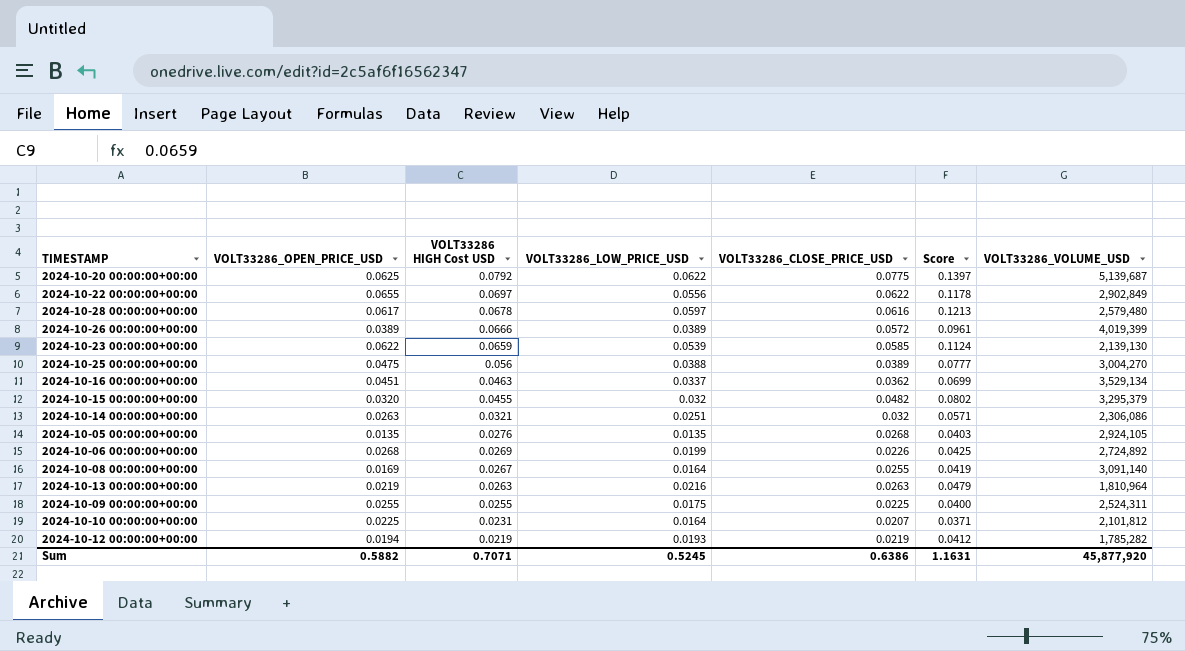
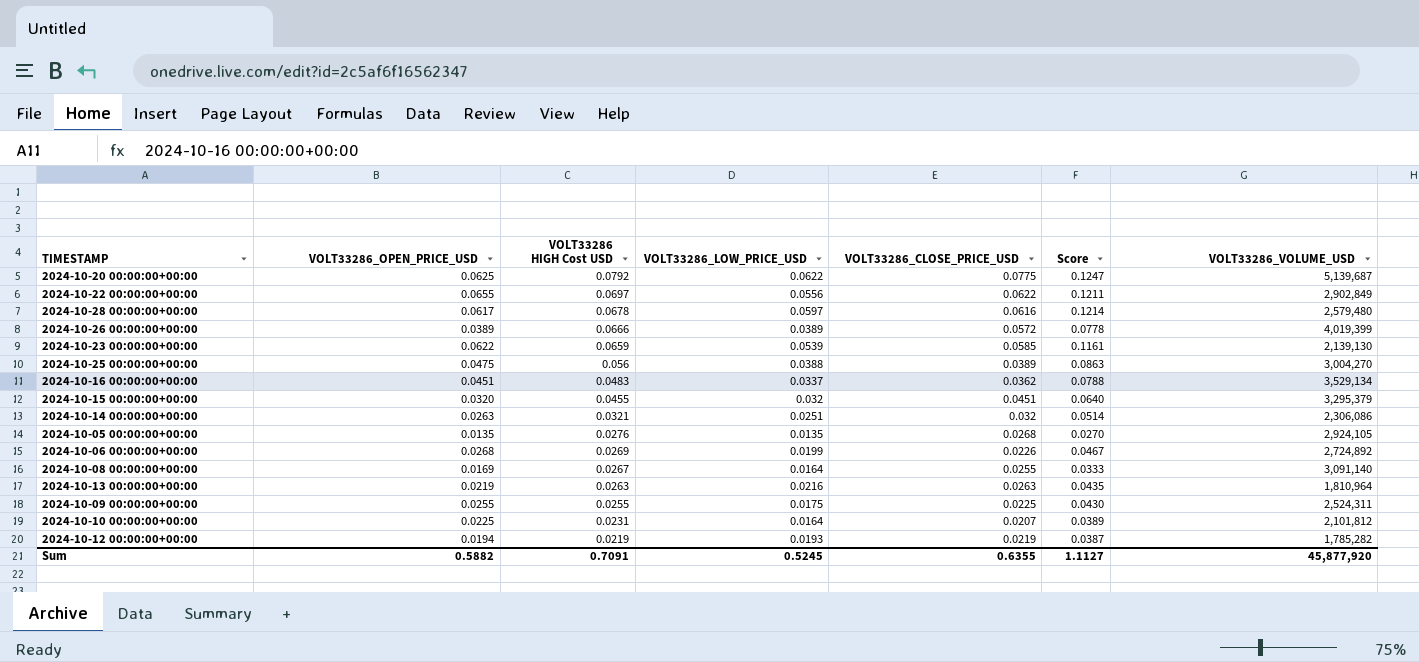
column Score | formula: [VOLT33286_LOW_PRICE_USD] + [VOLT33286_CLOSE_PRICE_USD] -> [VOLT33286_OPEN_PRICE_USD] + [VOLT33286_LOW_PRICE_USD]
2024-10-16 00:00:00+00:00 | VOLT33286 HIGH Cost USD: 0.0463 -> 0.0483
2024-10-15 00:00:00+00:00 | VOLT33286_CLOSE_PRICE_USD: 0.0482 -> 0.0451
Sum | VOLT33286 HIGH Cost USD: 0.7071 -> 0.7091
Sum | VOLT33286_CLOSE_PRICE_USD: 0.6386 -> 0.6355
Sum | Score: 1.1631 -> 1.1127

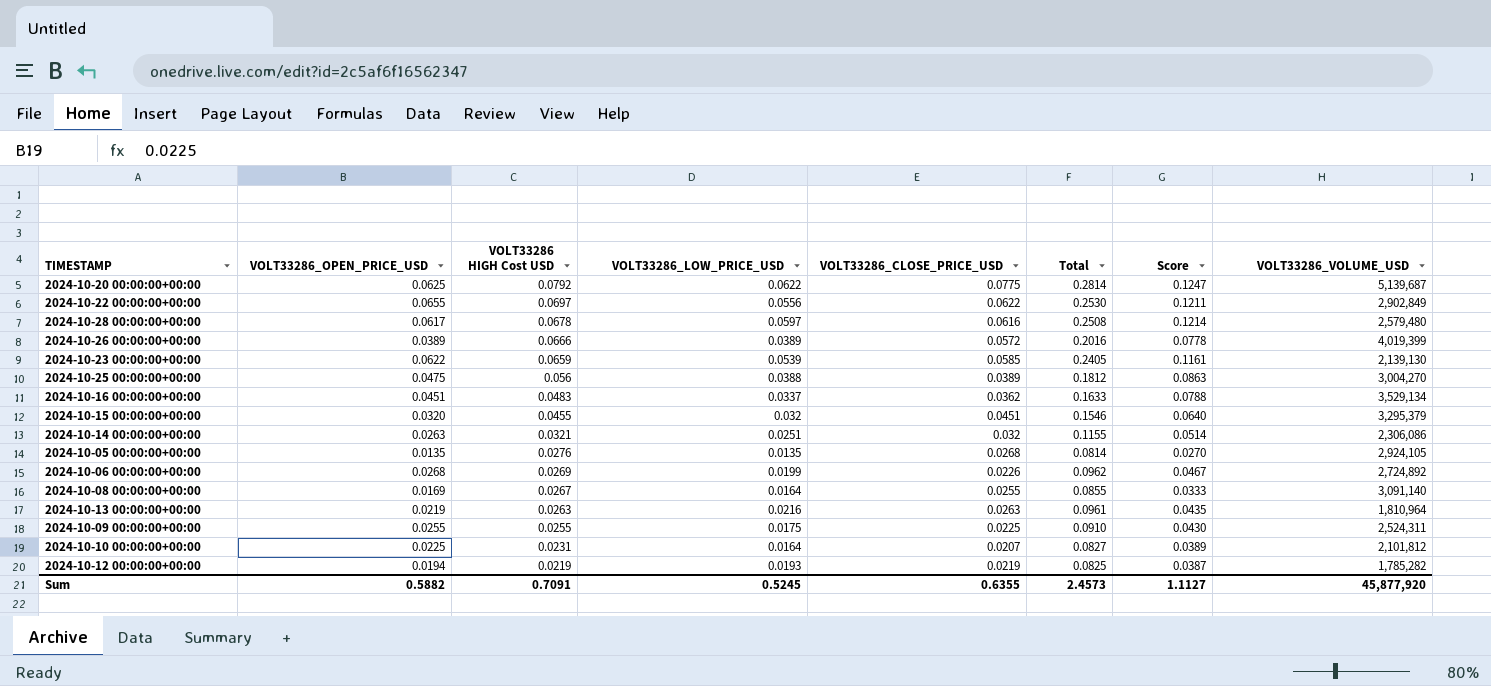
column Total | formula: none -> [VOLT33286_OPEN_PRICE_USD] + [VOLT33286 HIGH Cost USD] + [VOLT33286_LOW_PRICE_USD] + [VOLT33286_CLOSE_PRICE_USD]

